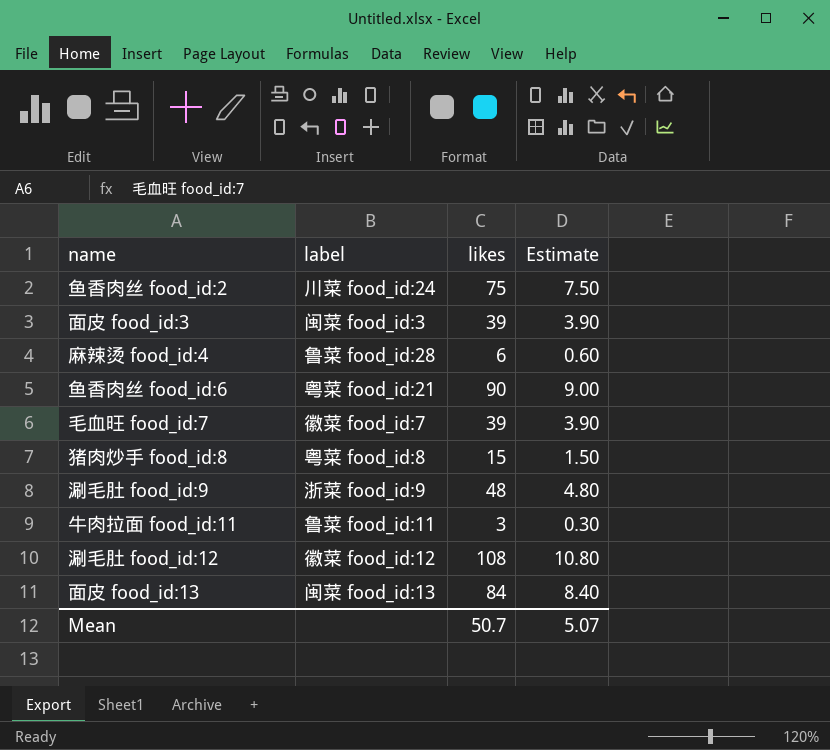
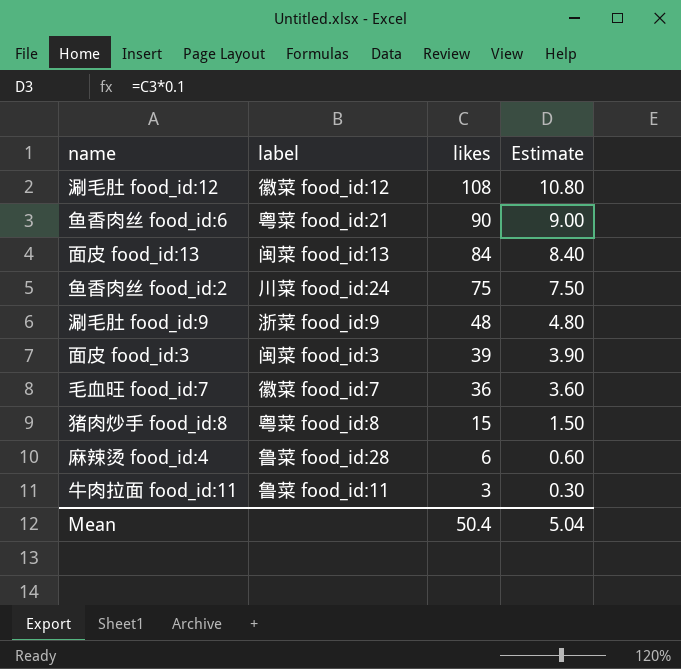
row order: none -> likes descending
毛血旺 food_id:7 | likes: 39 -> 36
毛血旺 food_id:7 | Estimate: 3.90 -> 3.60
Mean | likes: 50.7 -> 50.4
Mean | Estimate: 5.07 -> 5.04

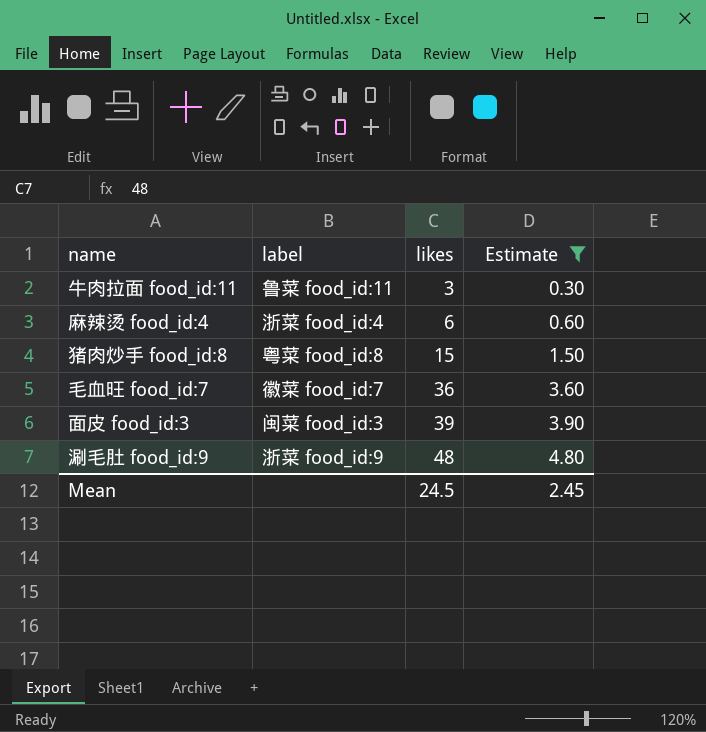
filter: none -> Estimate <= 4.80
row order: likes descending -> likes ascending
麻辣烫 food_id:4 | label: 鲁菜 food_id:28 -> 浙菜 food_id:4
Mean | likes: 50.4 -> 24.5
Mean | Estimate: 5.04 -> 2.45

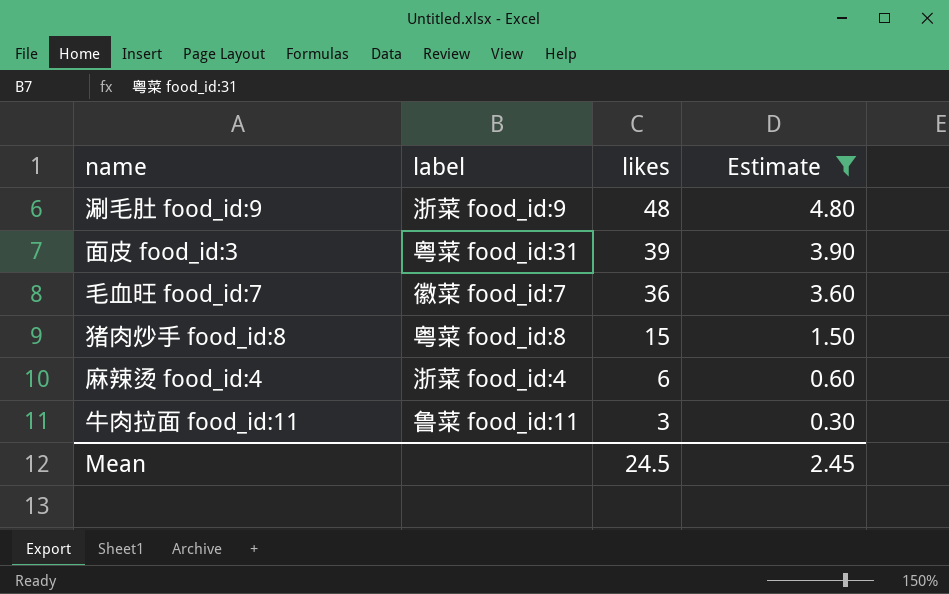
row order: likes ascending -> likes descending
面皮 food_id:3 | label: 闽菜 food_id:3 -> 粤菜 food_id:31

